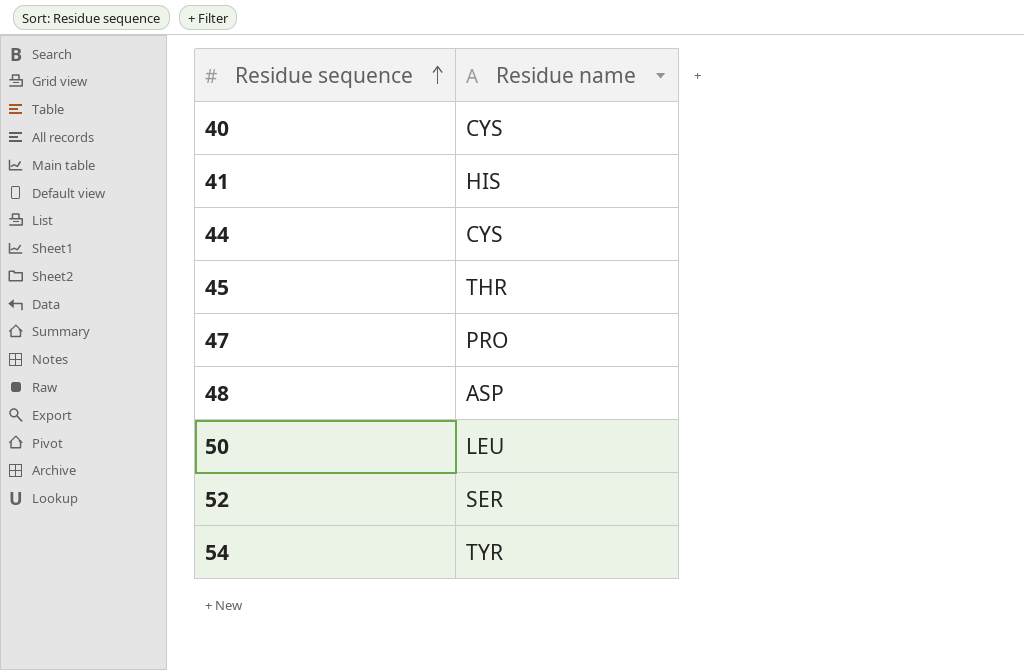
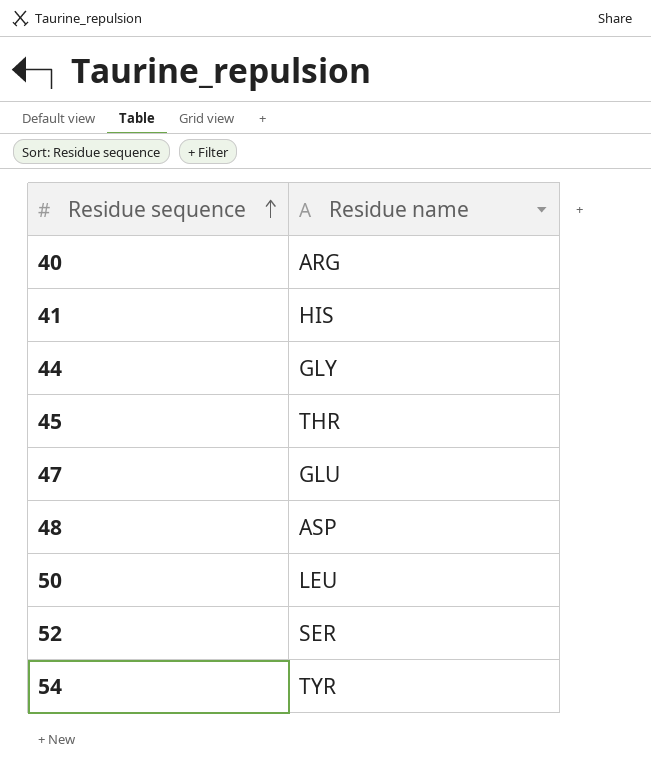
40 | Residue name: CYS -> ARG
44 | Residue name: CYS -> GLY
47 | Residue name: PRO -> GLU

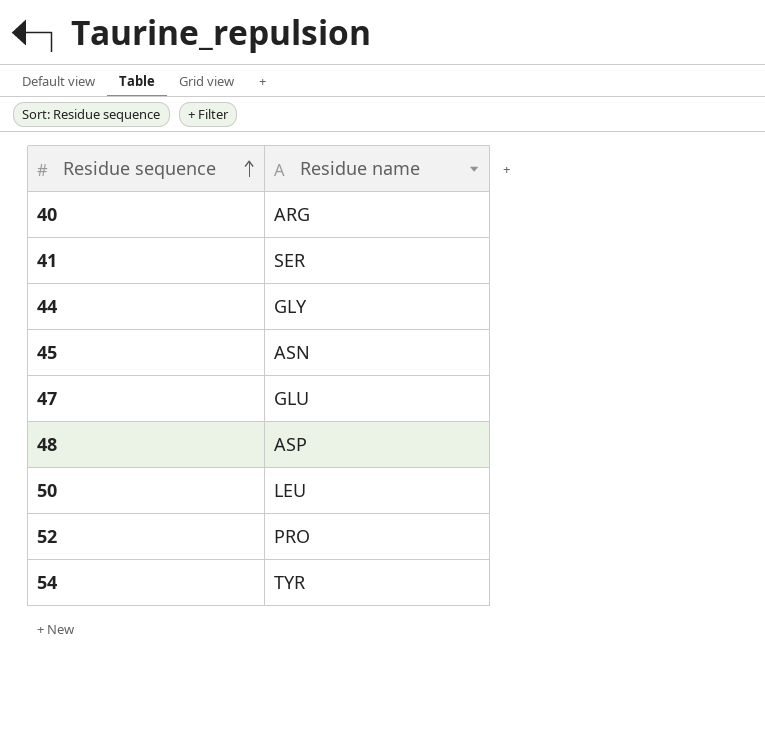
41 | Residue name: HIS -> SER
45 | Residue name: THR -> ASN
52 | Residue name: SER -> PRO

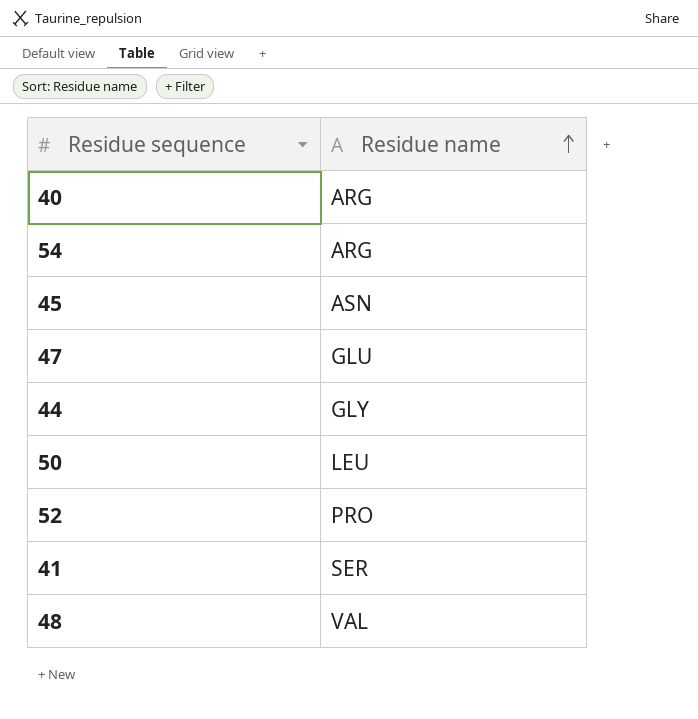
row order: Residue sequence ascending -> Residue name ascending
54 | Residue name: TYR -> ARG
48 | Residue name: ASP -> VAL

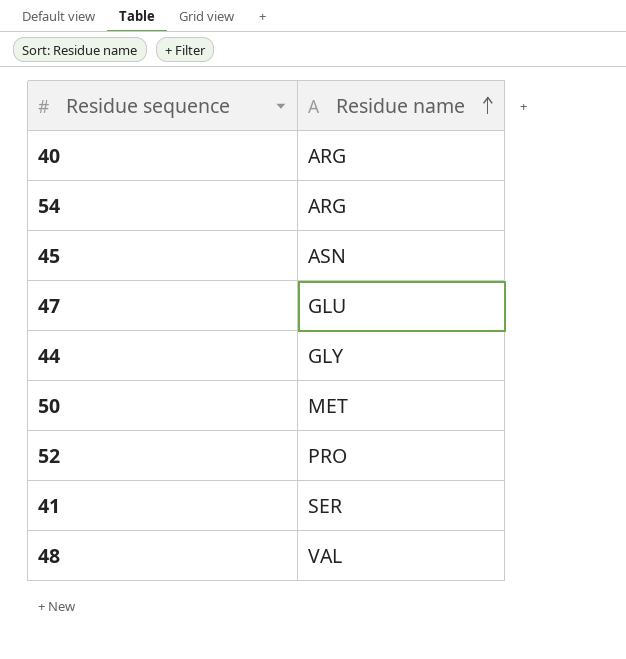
50 | Residue name: LEU -> MET

